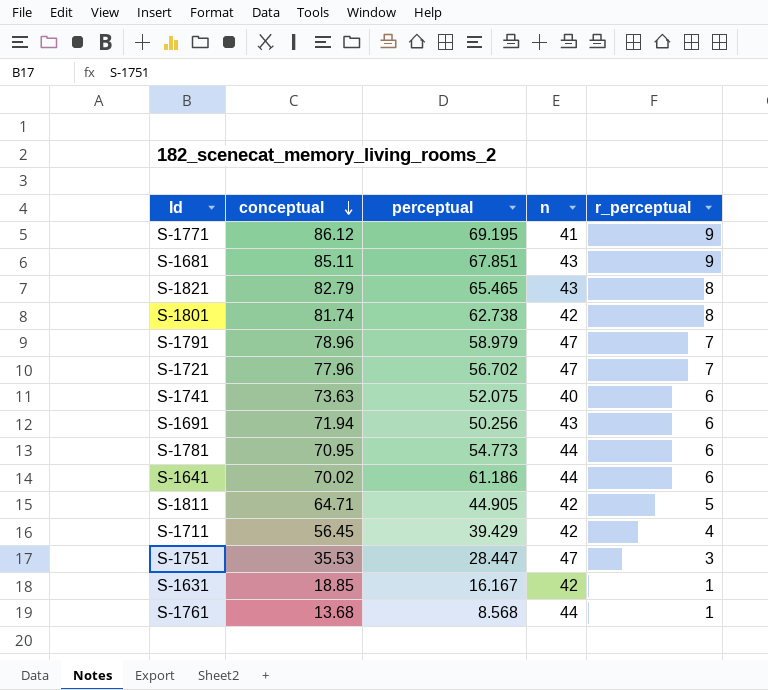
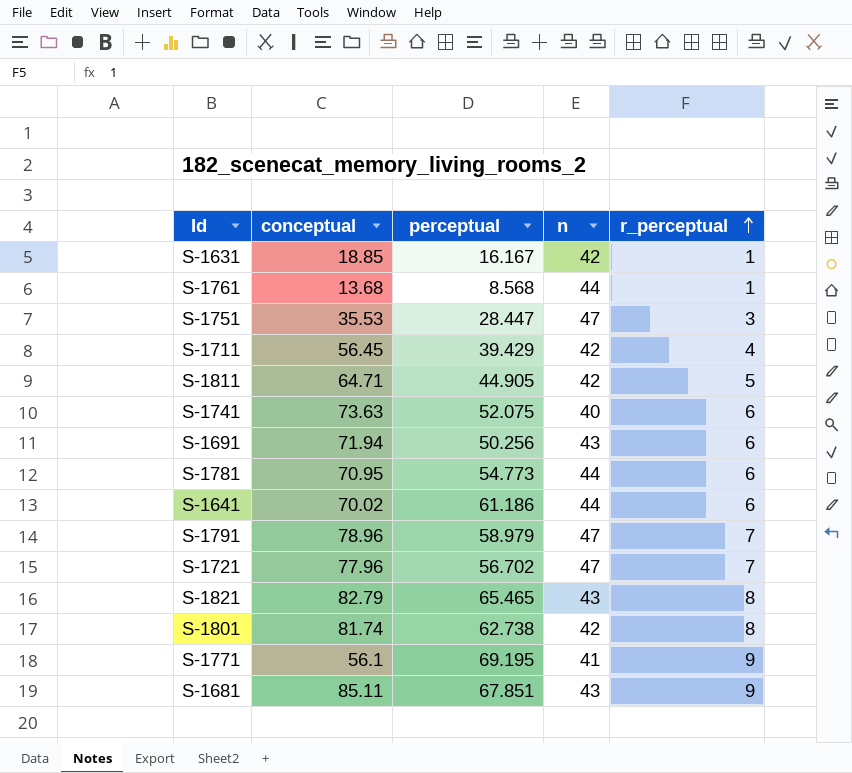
row order: conceptual descending -> r_perceptual ascending
S-1771 | conceptual: 86.12 -> 56.1

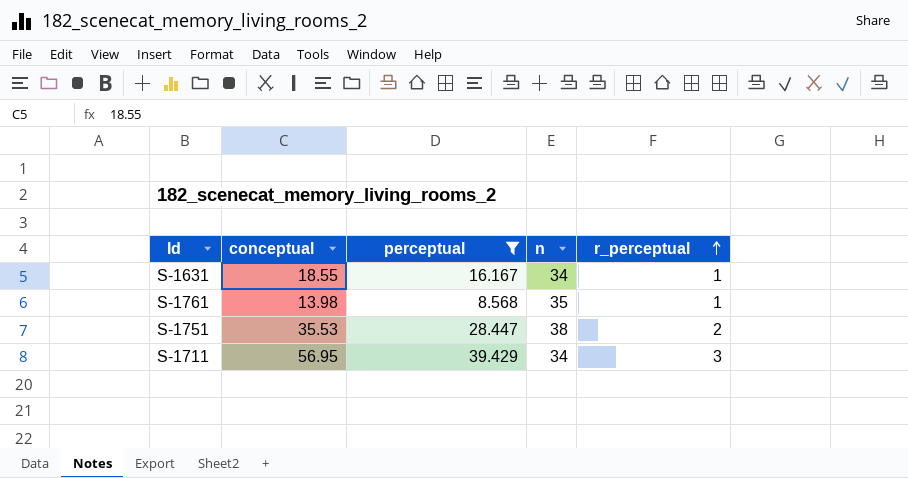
filter: none -> perceptual <= 39.429
S-1631 | conceptual: 18.85 -> 18.55
S-1631 | n: 42 -> 34
S-1761 | conceptual: 13.68 -> 13.98
S-1761 | n: 44 -> 35
S-1751 | n: 47 -> 38
S-1751 | r_perceptual: 3 -> 2
S-1711 | conceptual: 56.45 -> 56.95
S-1711 | n: 42 -> 34
S-1711 | r_perceptual: 4 -> 3

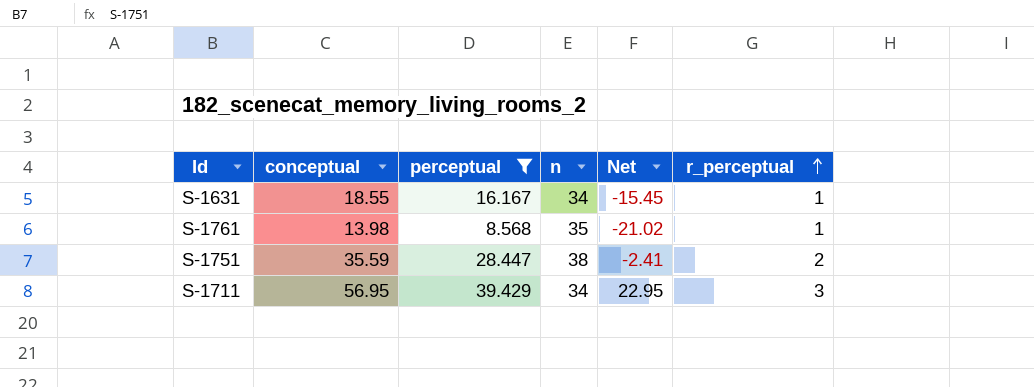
column Net | formula: none -> [conceptual] - [n]
S-1751 | conceptual: 35.53 -> 35.59

